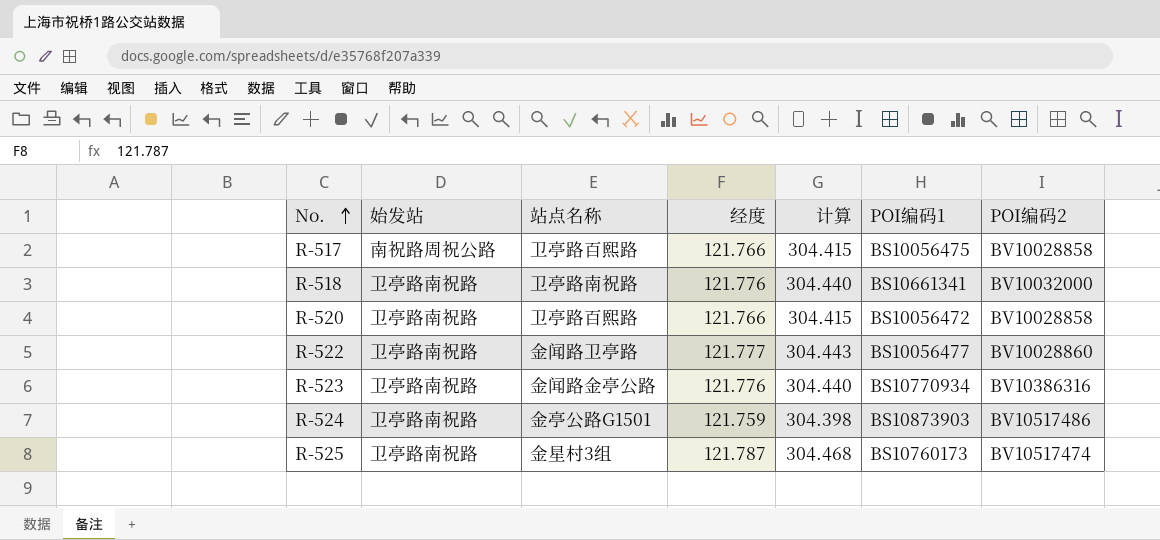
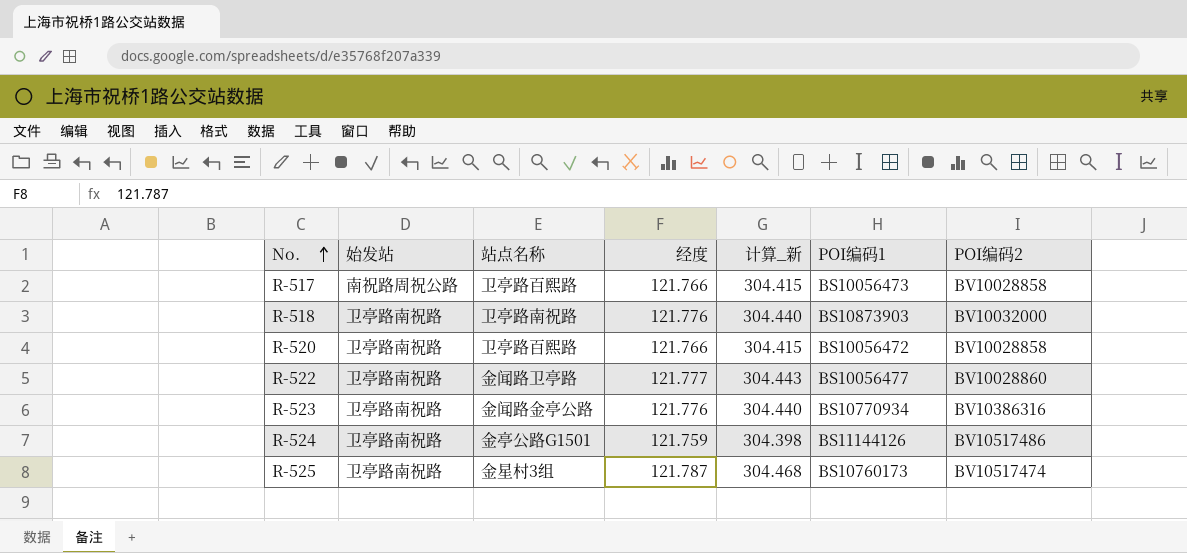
column name: 计算 -> 计算_新
R-517 | POI编码1: BS10056475 -> BS10056473
R-518 | POI编码1: BS10661341 -> BS10873903
R-524 | POI编码1: BS10873903 -> BS11144126

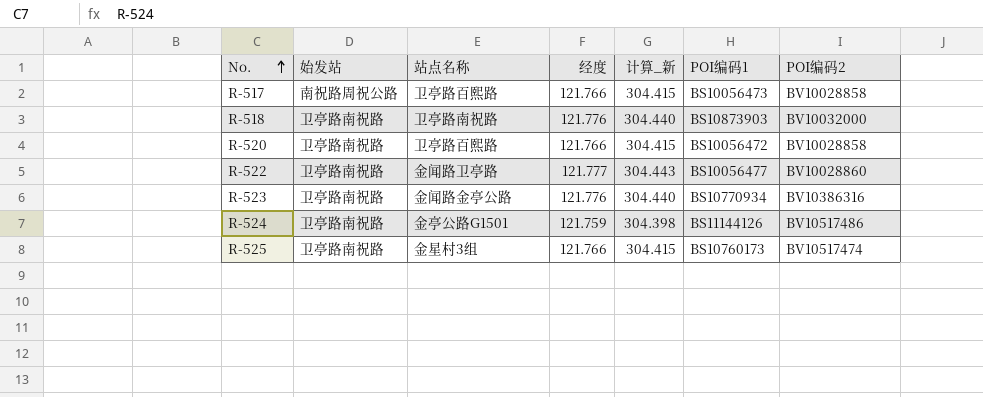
R-525 | 经度: 121.787 -> 121.766
R-525 | 计算_新: 304.468 -> 304.415

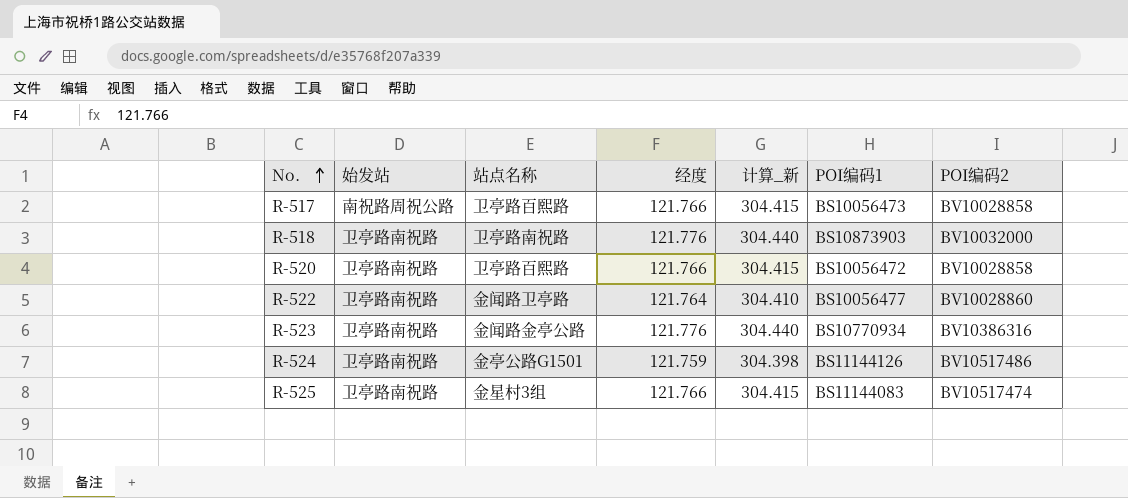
R-522 | 经度: 121.777 -> 121.764
R-522 | 计算_新: 304.443 -> 304.410
R-525 | POI编码1: BS10760173 -> BS11144083

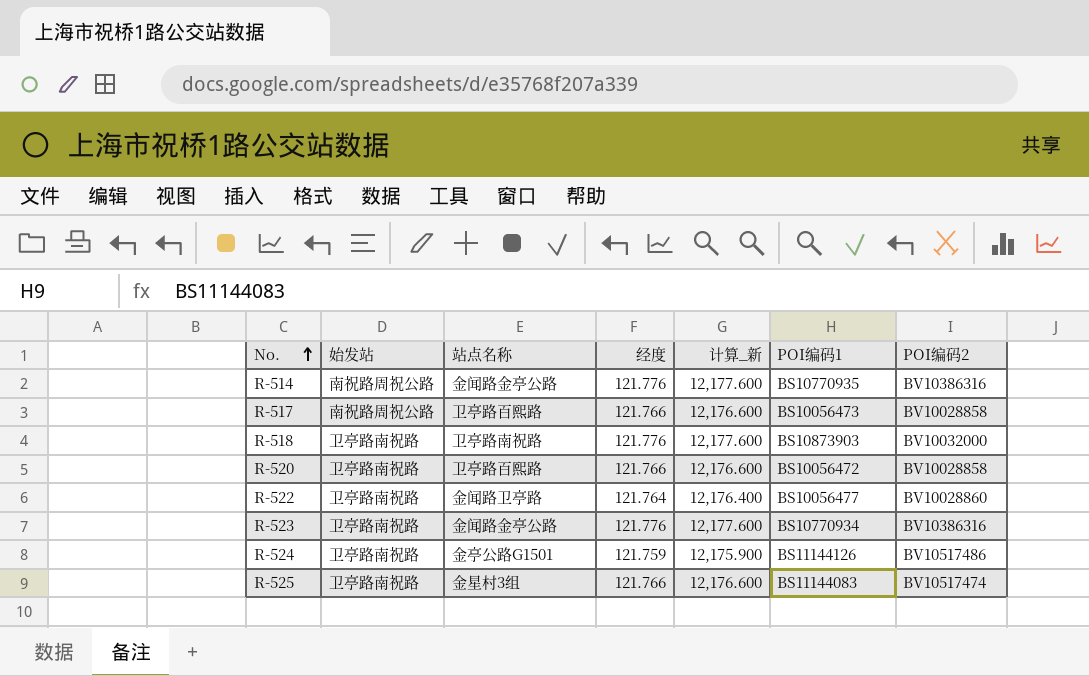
column 计算_新 | formula: [经度] * 2.5 -> [经度] * 100
row R-514: none -> 南祝路周祝公路 | 金闻路金亭公路 | 121.776 | 12,177.600 | BS10770935 | BV10386316

